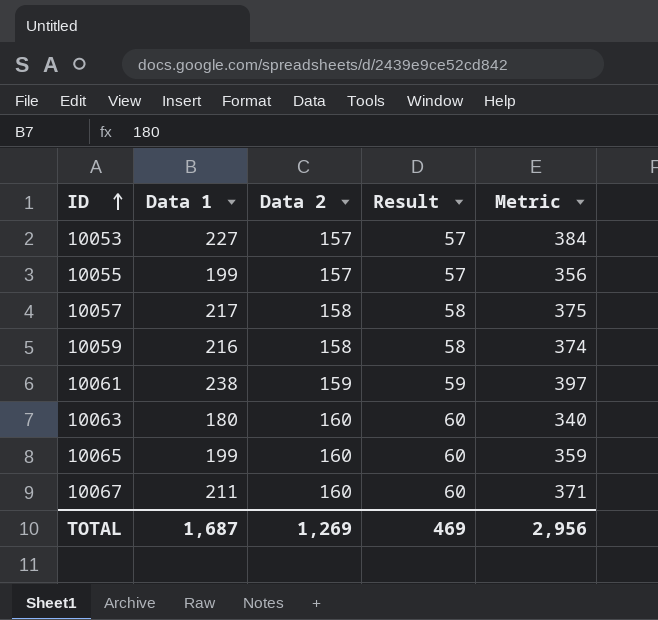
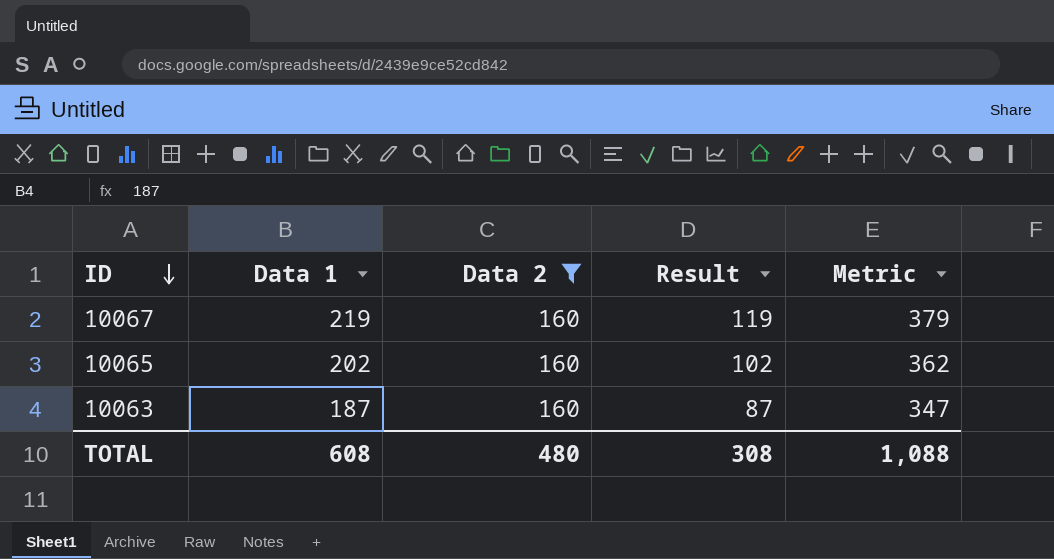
filter: none -> Data 2 = 160
row order: ID ascending -> ID descending
column Result | formula: [Data 2] - 100 -> [Data 1] - 100
10067 | Data 1: 211 -> 219
10067 | Metric: 371 -> 379
10065 | Data 1: 199 -> 202
10065 | Metric: 359 -> 362
10063 | Data 1: 180 -> 187
10063 | Metric: 340 -> 347
TOTAL | Data 1: 1,687 -> 608
TOTAL | Data 2: 1,269 -> 480
TOTAL | Result: 469 -> 308
TOTAL | Metric: 2,956 -> 1,088

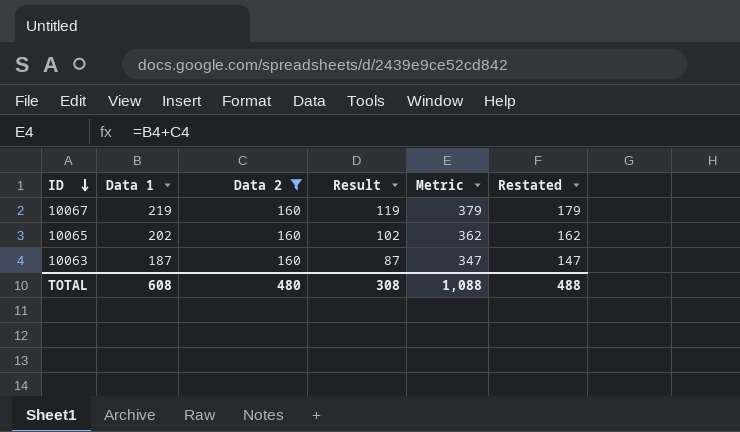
column Restated | formula: none -> [Metric] - 200

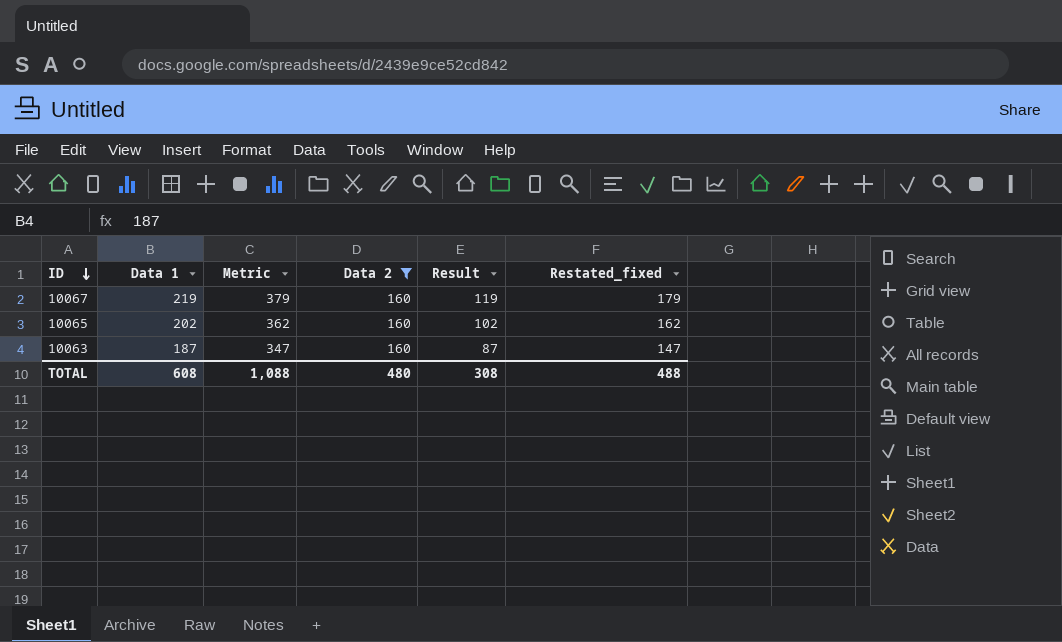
column Metric | position: 5 -> 3
column name: Restated -> Restated_fixed

